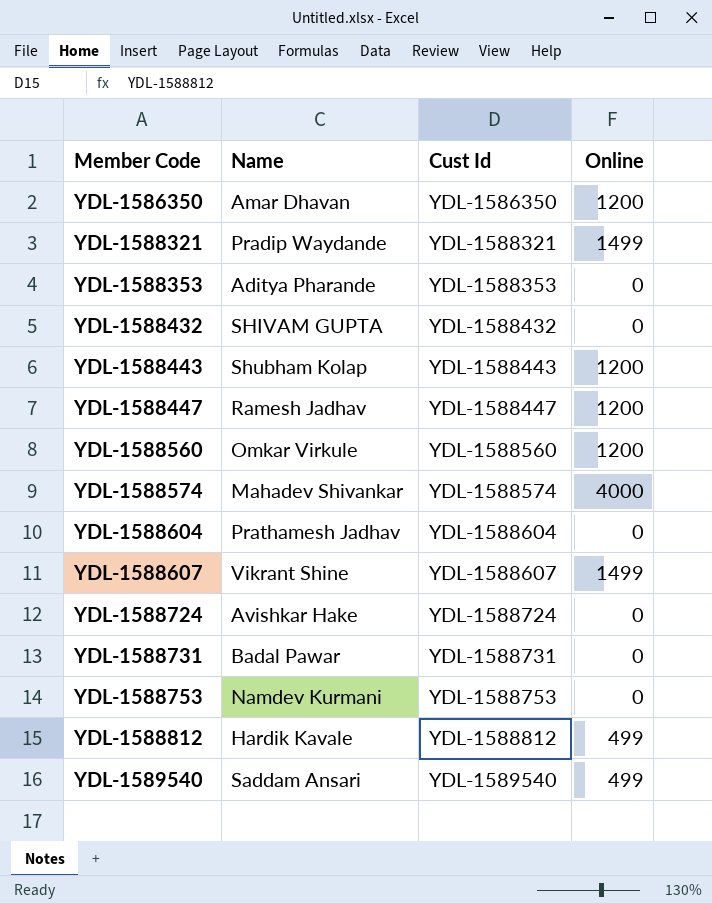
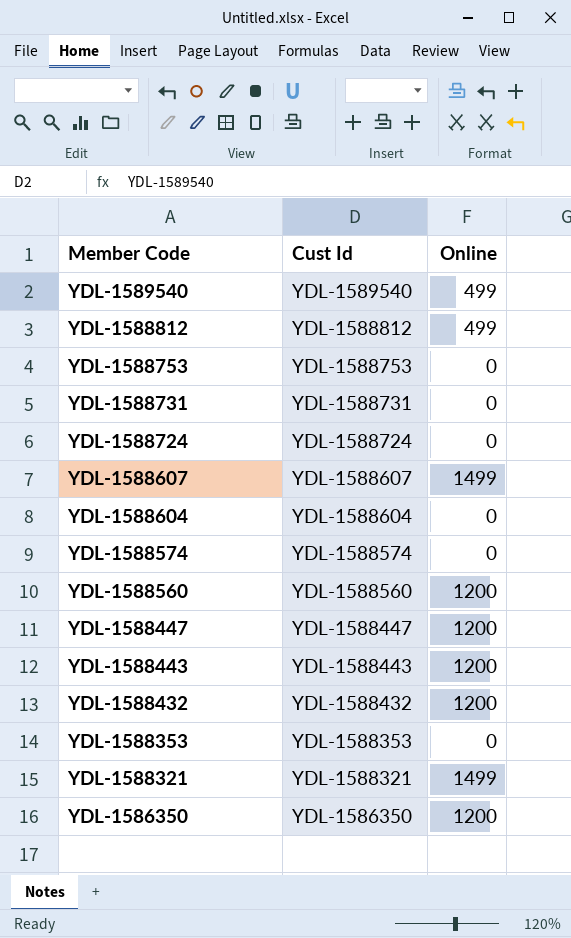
row order: Member Code ascending -> Member Code descending
column Name | position: 2 -> none
YDL-1588574 | Online: 4000 -> 0
YDL-1588432 | Online: 0 -> 1200

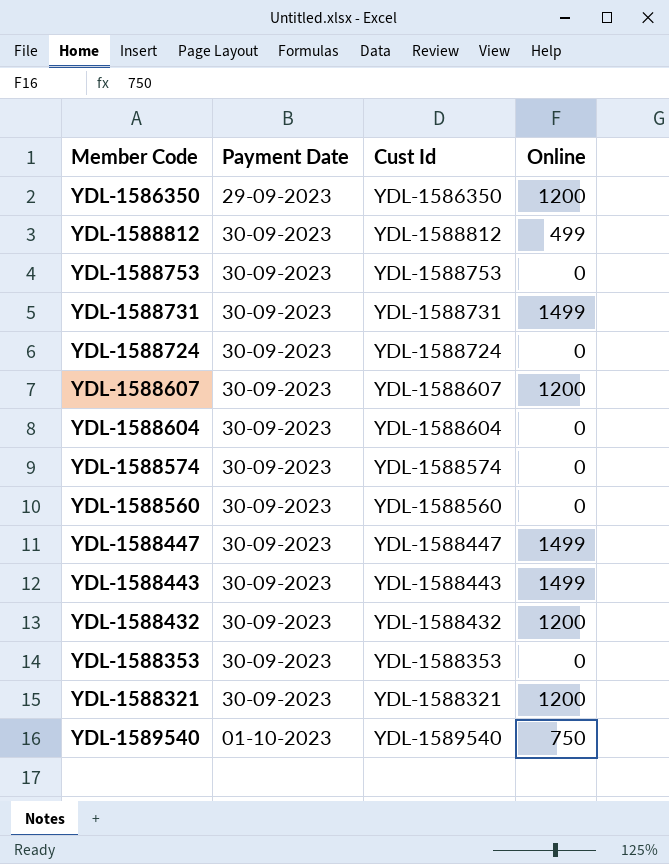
row order: Member Code descending -> Payment Date ascending
column Payment Date | position: none -> 2
YDL-1588731 | Online: 0 -> 1499
YDL-1588607 | Online: 1499 -> 1200
YDL-1588560 | Online: 1200 -> 0
YDL-1588447 | Online: 1200 -> 1499
YDL-1588443 | Online: 1200 -> 1499
YDL-1588321 | Online: 1499 -> 1200
YDL-1589540 | Online: 499 -> 750

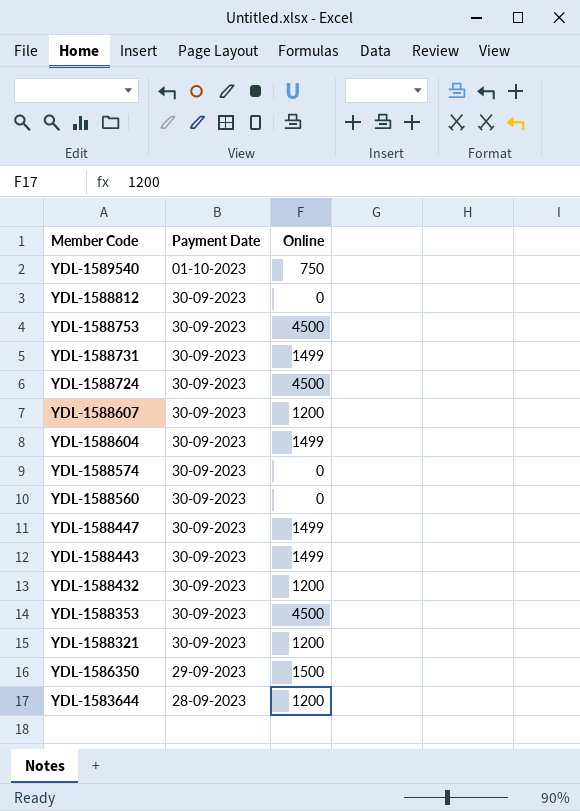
row order: Payment Date ascending -> Member Code descending
column Cust Id | position: 3 -> none
YDL-1588812 | Online: 499 -> 0
YDL-1588753 | Online: 0 -> 4500
YDL-1588724 | Online: 0 -> 4500
YDL-1588604 | Online: 0 -> 1499
YDL-1588353 | Online: 0 -> 4500
YDL-1586350 | Online: 1200 -> 1500
row YDL-1583644: none -> 28-09-2023 | 1200

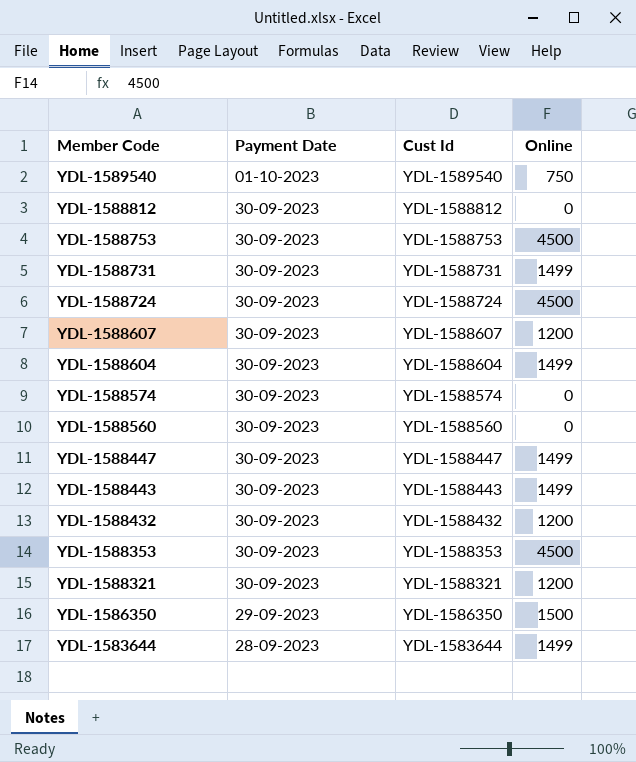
column Cust Id | position: none -> 3
YDL-1583644 | Online: 1200 -> 1499

